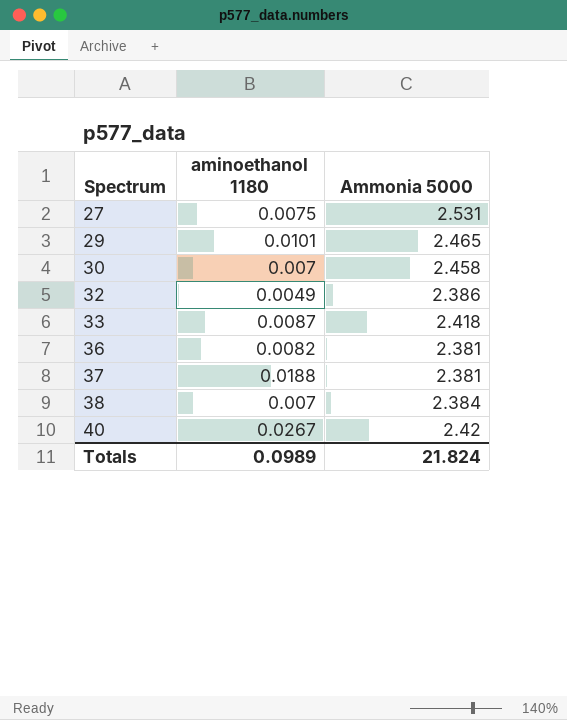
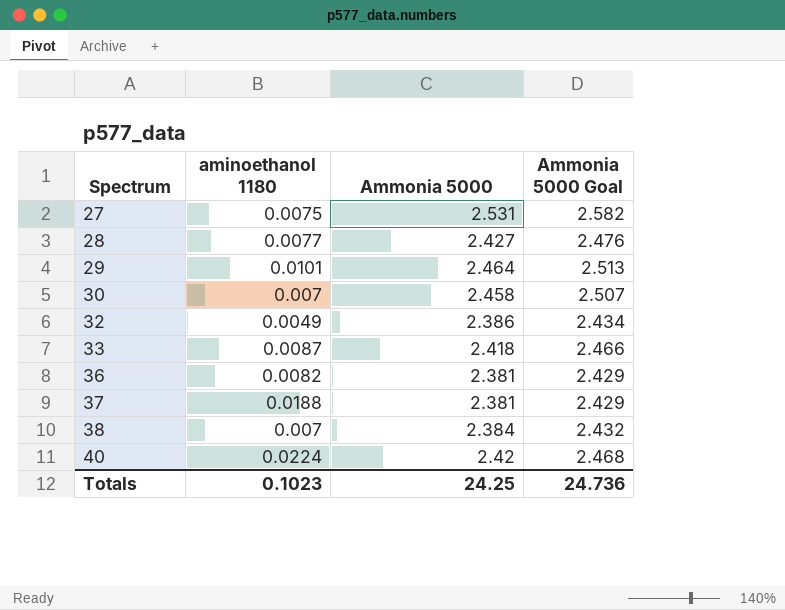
column Ammonia 5000 Goal | formula: none -> [Ammonia 5000] * 1.02
row 28: none -> 0.0077 | 2.427 | 2.476
29 | Ammonia 5000: 2.465 -> 2.464
40 | aminoethanol 1180: 0.0267 -> 0.0224
Totals | aminoethanol 1180: 0.0989 -> 0.1023
Totals | Ammonia 5000: 21.824 -> 24.25

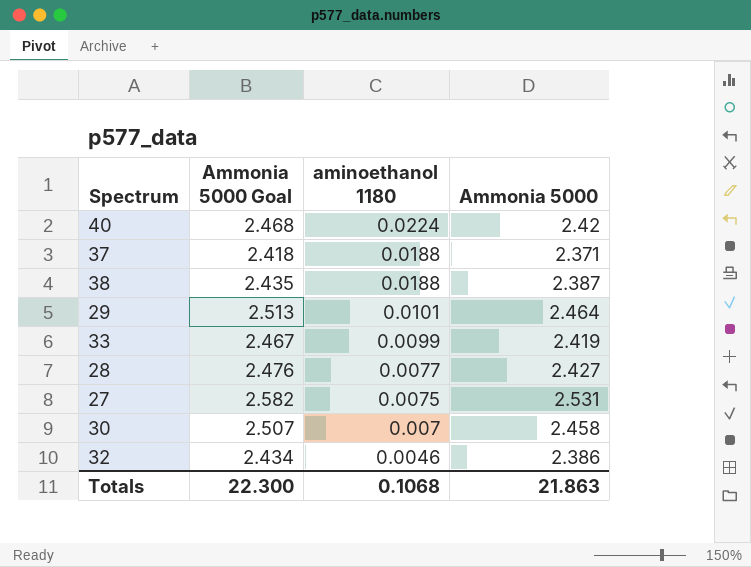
row order: Spectrum ascending -> aminoethanol 1180 descending
column Ammonia 5000 Goal | position: 4 -> 2
row 36: 0.0082 | 2.381 | 2.429 -> none
37 | Ammonia 5000 Goal: 2.429 -> 2.418
37 | Ammonia 5000: 2.381 -> 2.371
38 | Ammonia 5000 Goal: 2.432 -> 2.435
38 | aminoethanol 1180: 0.007 -> 0.0188
38 | Ammonia 5000: 2.384 -> 2.387
33 | Ammonia 5000 Goal: 2.466 -> 2.467
33 | aminoethanol 1180: 0.0087 -> 0.0099
33 | Ammonia 5000: 2.418 -> 2.419
32 | aminoethanol 1180: 0.0049 -> 0.0046
Totals | Ammonia 5000 Goal: 24.736 -> 22.300
Totals | aminoethanol 1180: 0.1023 -> 0.1068
Totals | Ammonia 5000: 24.25 -> 21.863

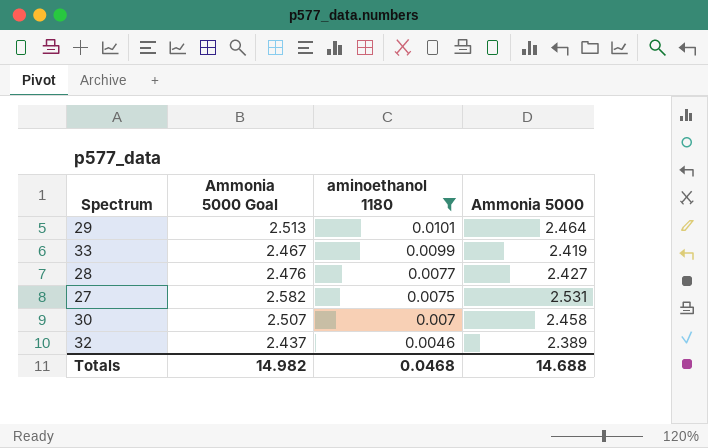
filter: none -> aminoethanol 1180 <= 0.0101
32 | Ammonia 5000 Goal: 2.434 -> 2.437
32 | Ammonia 5000: 2.386 -> 2.389
Totals | Ammonia 5000 Goal: 22.300 -> 14.982
Totals | aminoethanol 1180: 0.1068 -> 0.0468
Totals | Ammonia 5000: 21.863 -> 14.688

